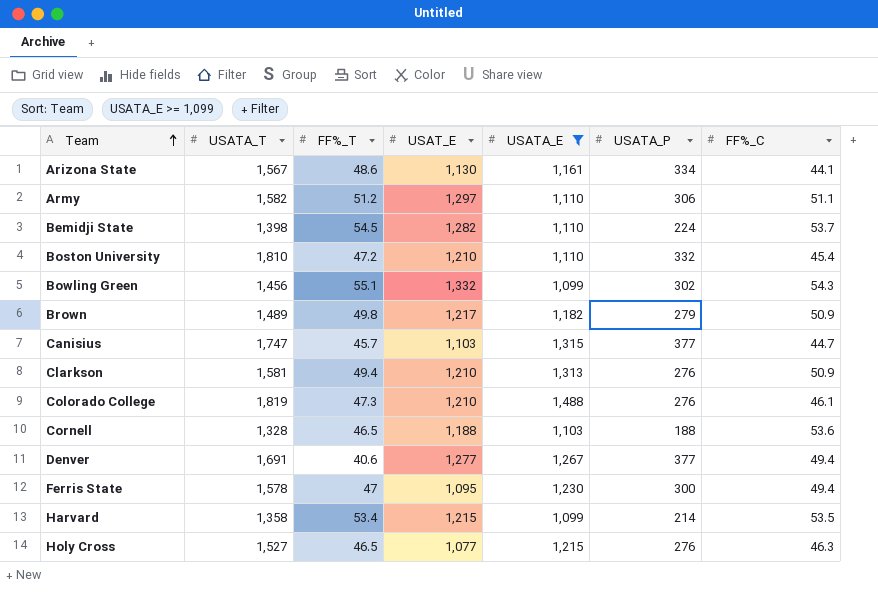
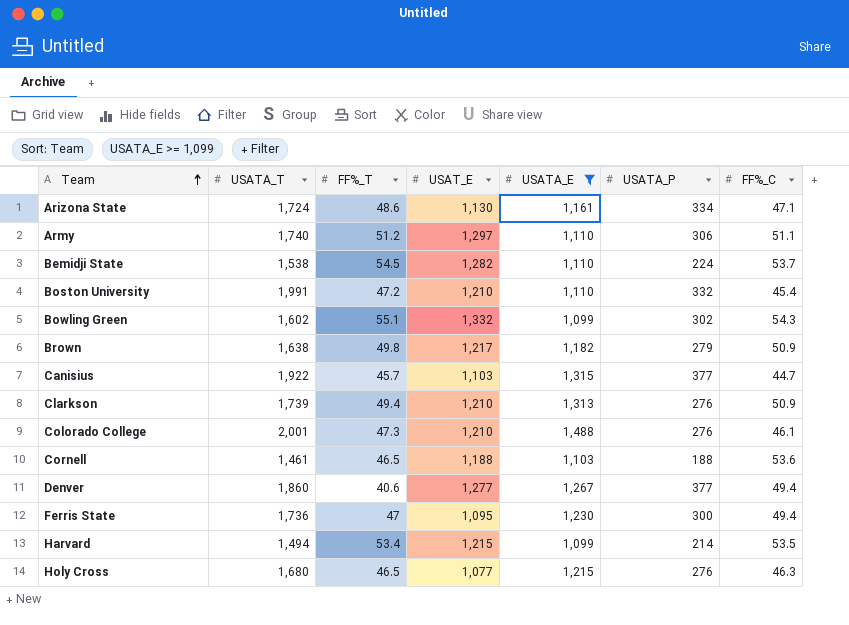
Arizona State | USATA_T: 1,567 -> 1,724
Arizona State | FF%_C: 44.1 -> 47.1
Army | USATA_T: 1,582 -> 1,740
Bemidji State | USATA_T: 1,398 -> 1,538
Boston University | USATA_T: 1,810 -> 1,991
Bowling Green | USATA_T: 1,456 -> 1,602
Brown | USATA_T: 1,489 -> 1,638
Canisius | USATA_T: 1,747 -> 1,922
Clarkson | USATA_T: 1,581 -> 1,739
Colorado College | USATA_T: 1,819 -> 2,001
Cornell | USATA_T: 1,328 -> 1,461
Denver | USATA_T: 1,691 -> 1,860
Ferris State | USATA_T: 1,578 -> 1,736
Harvard | USATA_T: 1,358 -> 1,494
Holy Cross | USATA_T: 1,527 -> 1,680

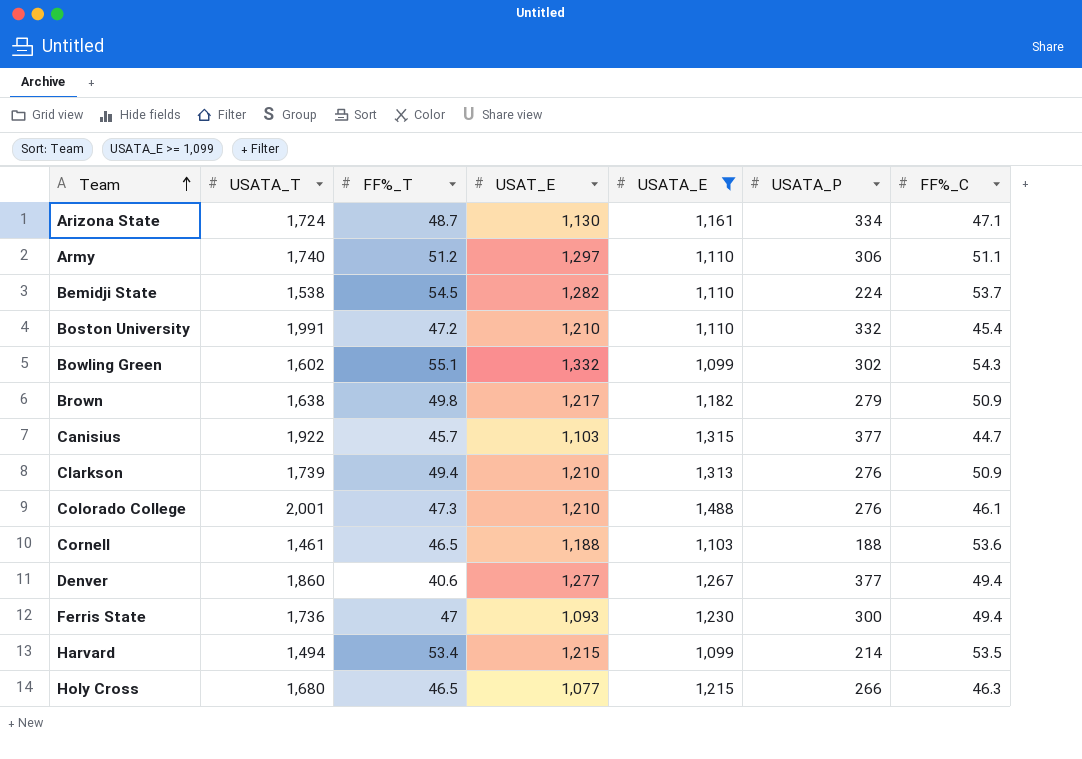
Arizona State | FF%_T: 48.6 -> 48.7
Ferris State | USAT_E: 1,095 -> 1,093
Holy Cross | USATA_P: 276 -> 266

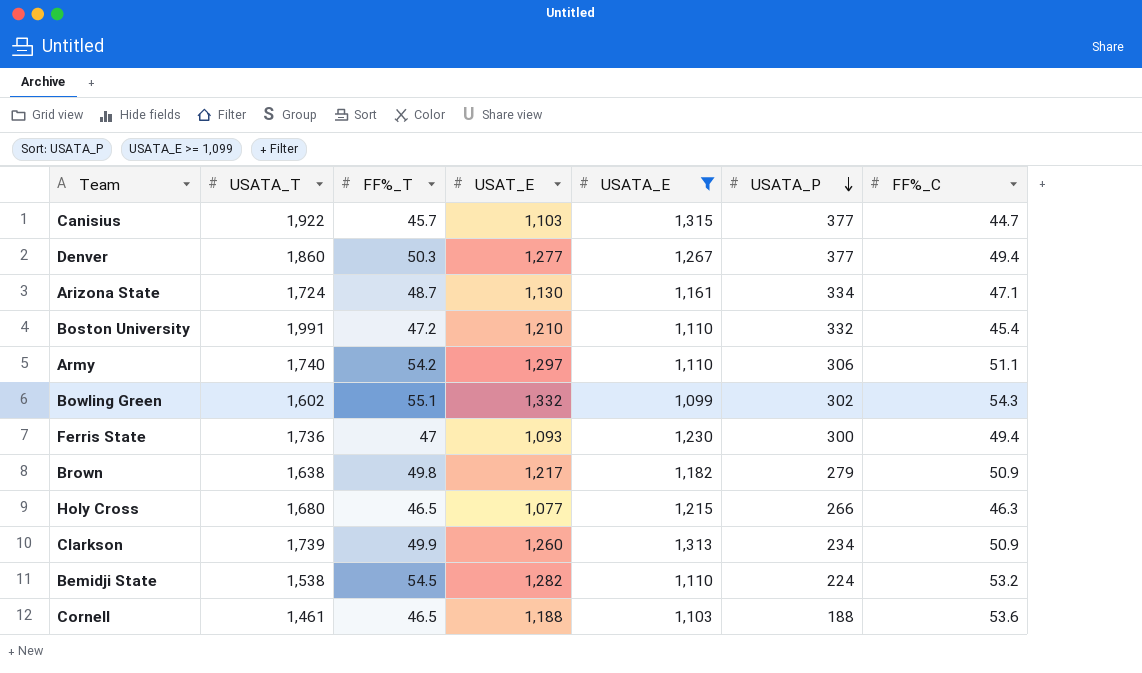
row order: Team ascending -> USATA_P descending
row Colorado College: 2,001 | 47.3 | 1,210 | 1,488 | 276 | 46.1 -> none
row Harvard: 1,494 | 53.4 | 1,215 | 1,099 | 214 | 53.5 -> none
Denver | FF%_T: 40.6 -> 50.3
Army | FF%_T: 51.2 -> 54.2
Clarkson | FF%_T: 49.4 -> 49.9
Clarkson | USAT_E: 1,210 -> 1,260
Clarkson | USATA_P: 276 -> 234
Bemidji State | FF%_C: 53.7 -> 53.2

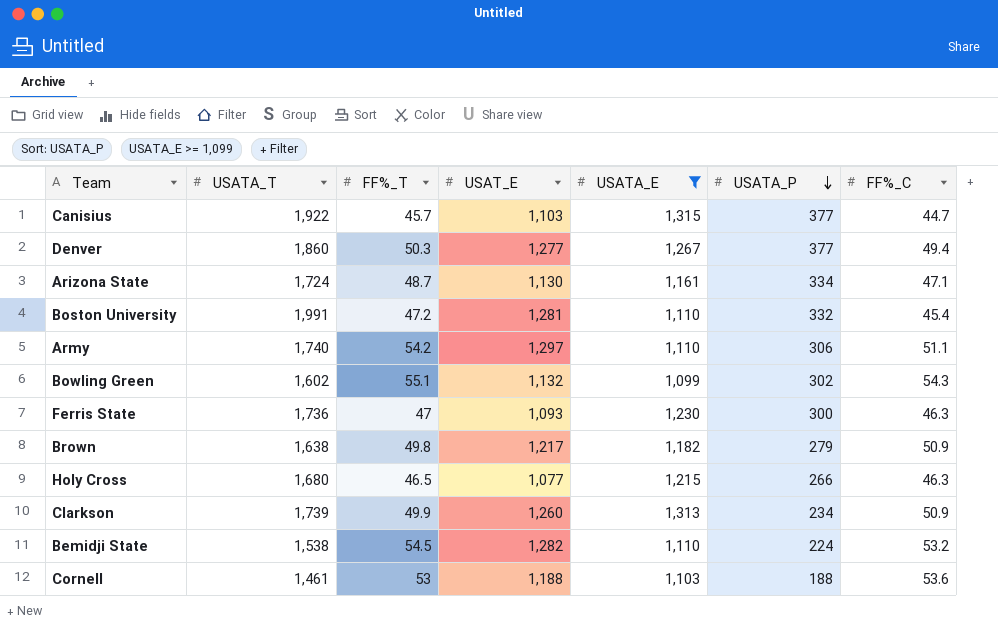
Boston University | USAT_E: 1,210 -> 1,281
Bowling Green | USAT_E: 1,332 -> 1,132
Ferris State | FF%_C: 49.4 -> 46.3
Cornell | FF%_T: 46.5 -> 53

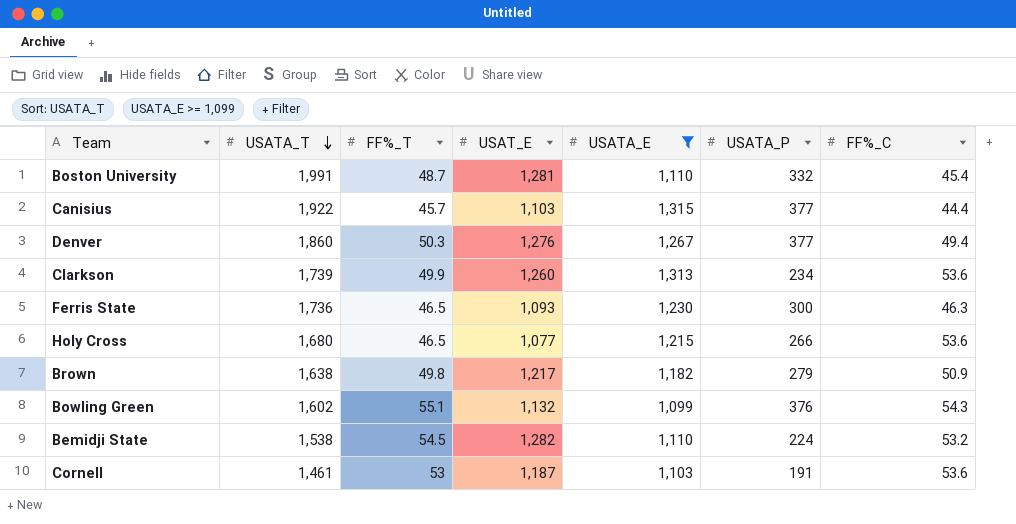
row order: USATA_P descending -> USATA_T descending
row Arizona State: 1,724 | 48.7 | 1,130 | 1,161 | 334 | 47.1 -> none
row Army: 1,740 | 54.2 | 1,297 | 1,110 | 306 | 51.1 -> none
Boston University | FF%_T: 47.2 -> 48.7
Canisius | FF%_C: 44.7 -> 44.4
Denver | USAT_E: 1,277 -> 1,276
Clarkson | FF%_C: 50.9 -> 53.6
Ferris State | FF%_T: 47 -> 46.5
Holy Cross | FF%_C: 46.3 -> 53.6
Bowling Green | USATA_P: 302 -> 376
Cornell | USAT_E: 1,188 -> 1,187
Cornell | USATA_P: 188 -> 191

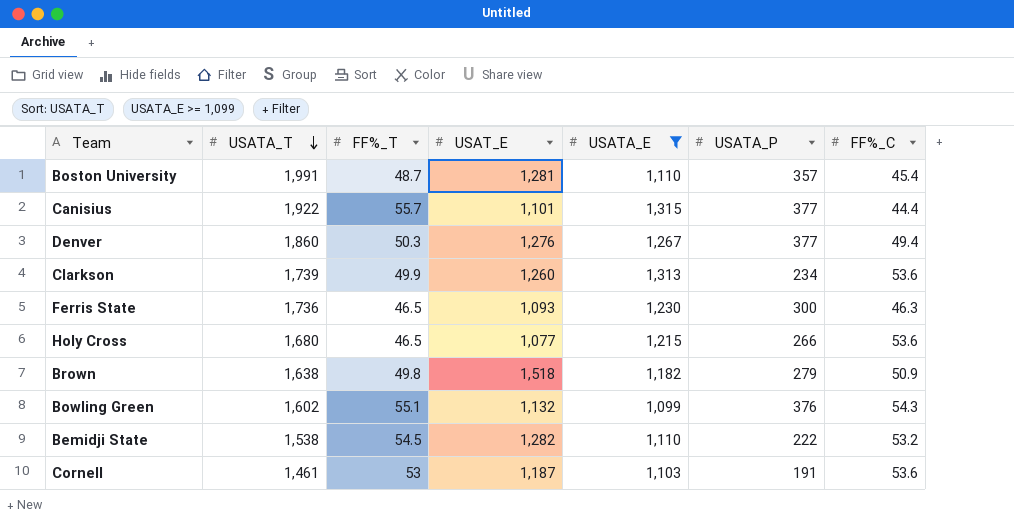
Boston University | USATA_P: 332 -> 357
Canisius | FF%_T: 45.7 -> 55.7
Canisius | USAT_E: 1,103 -> 1,101
Brown | USAT_E: 1,217 -> 1,518
Bemidji State | USATA_P: 224 -> 222

